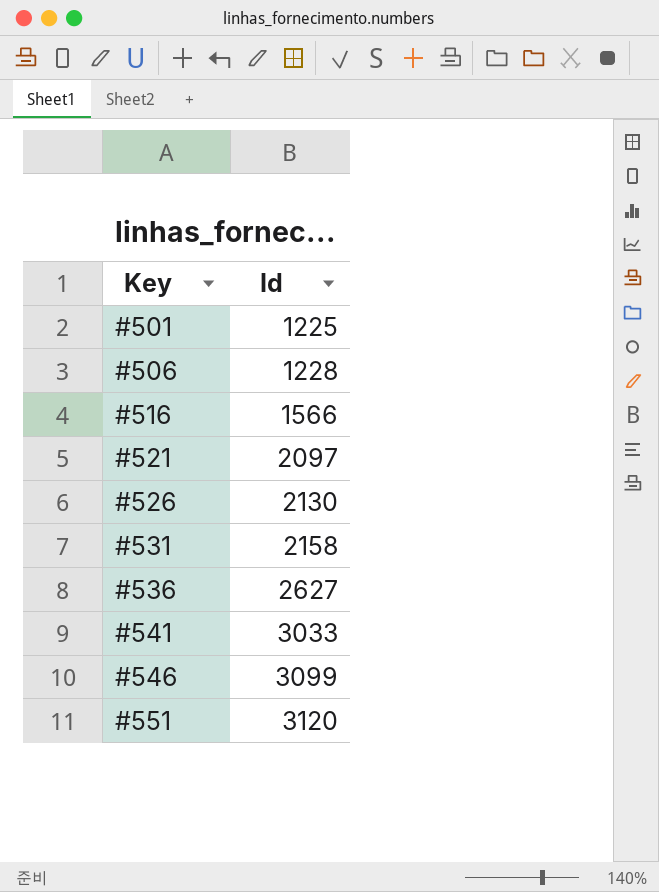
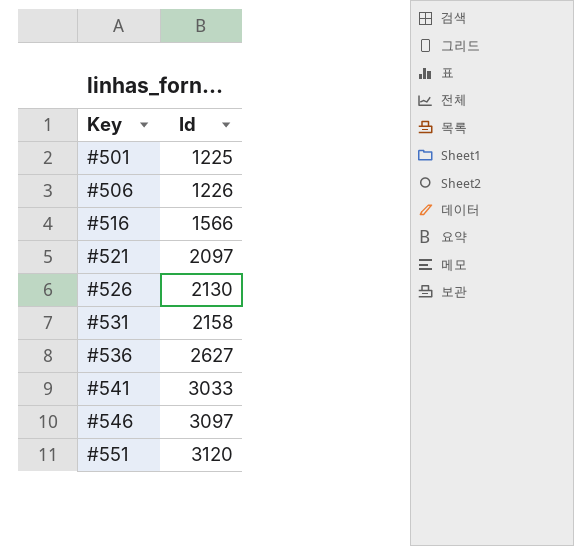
#506 | Id: 1228 -> 1226
#546 | Id: 3099 -> 3097

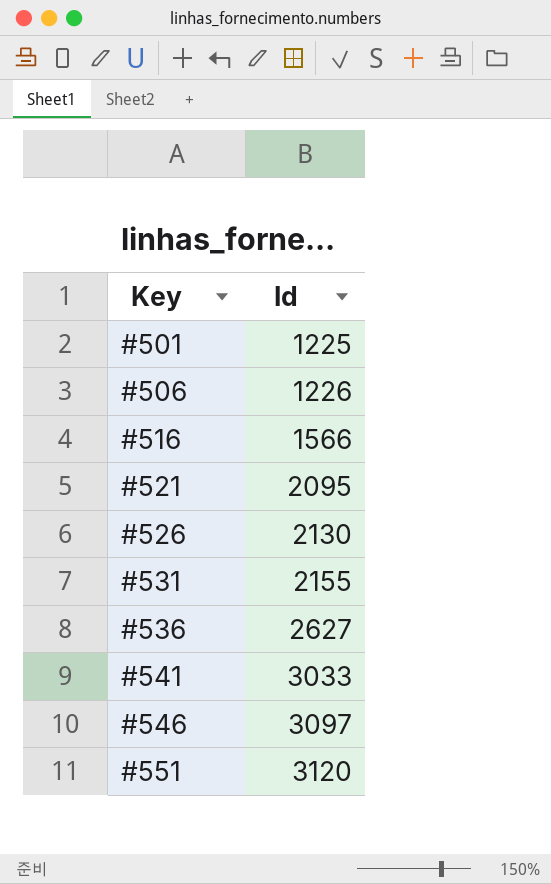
#521 | Id: 2097 -> 2095
#531 | Id: 2158 -> 2155

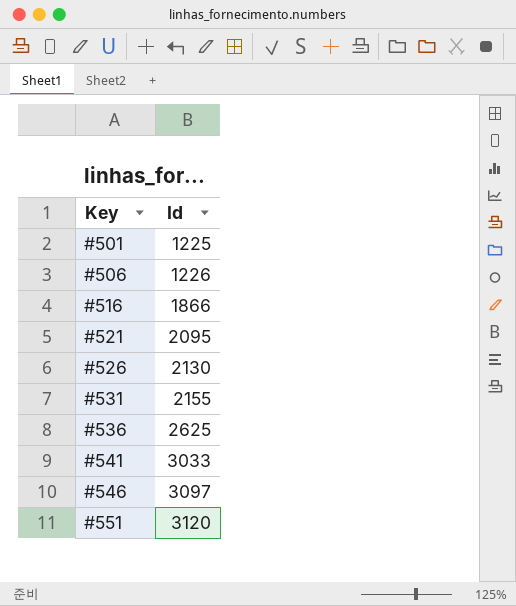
#516 | Id: 1566 -> 1866
#536 | Id: 2627 -> 2625

